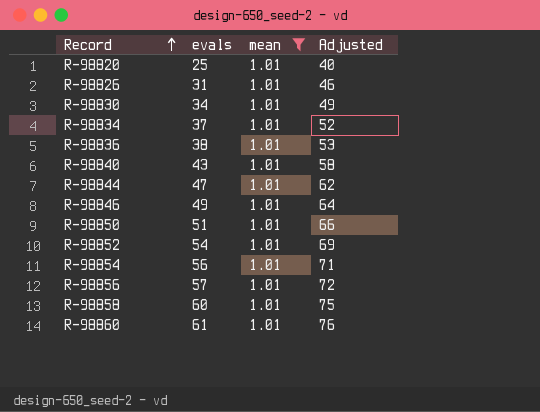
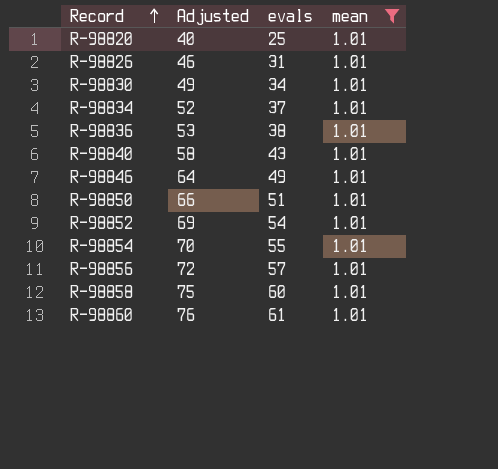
column Adjusted | position: 4 -> 2
row R-98844: 47 | 1.01 | 62 -> none
R-98854 | Adjusted: 71 -> 70
R-98854 | evals: 56 -> 55

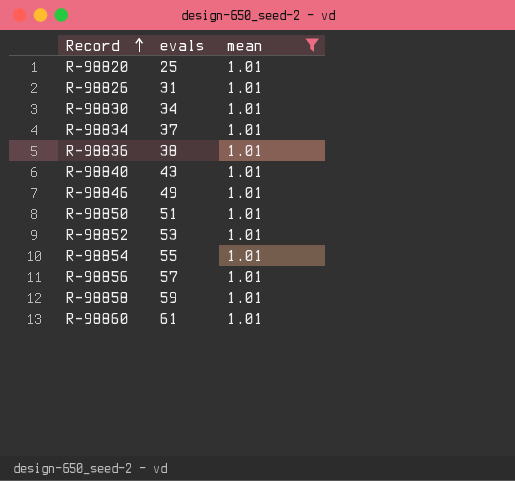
column Adjusted | formula: [evals] + 15 -> none
R-98852 | evals: 54 -> 53
R-98858 | evals: 60 -> 59

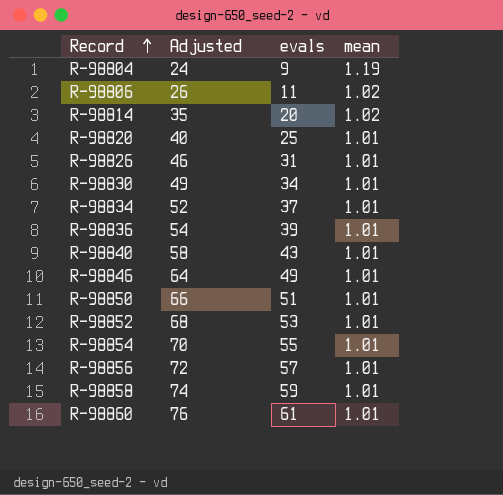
filter: mean = 1.01 -> none
column Adjusted | formula: none -> [evals] + 15
R-98836 | evals: 38 -> 39

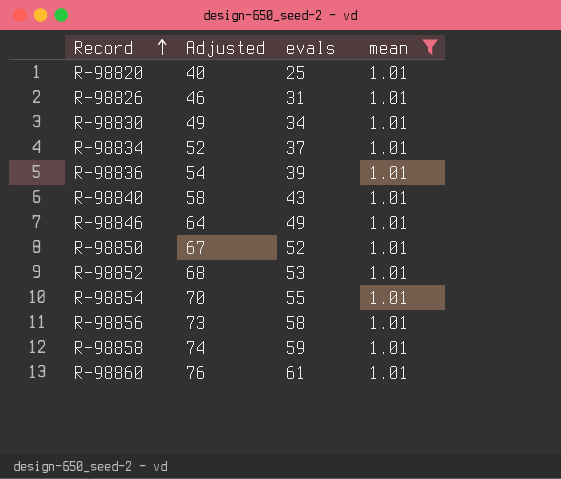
filter: none -> mean = 1.01
R-98850 | Adjusted: 66 -> 67
R-98850 | evals: 51 -> 52
R-98856 | Adjusted: 72 -> 73
R-98856 | evals: 57 -> 58

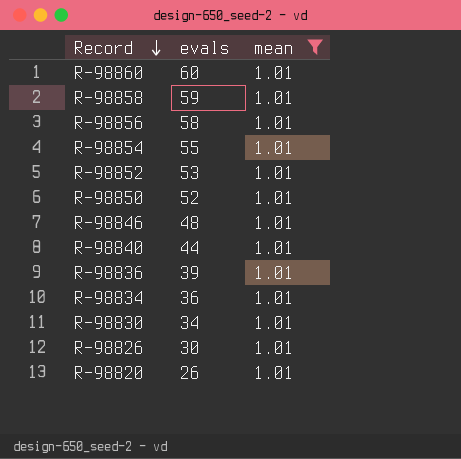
row order: Record ascending -> Record descending
column Adjusted | formula: [evals] + 15 -> none
R-98860 | evals: 61 -> 60
R-98846 | evals: 49 -> 48
R-98840 | evals: 43 -> 44
R-98834 | evals: 37 -> 36
R-98826 | evals: 31 -> 30
R-98820 | evals: 25 -> 26

